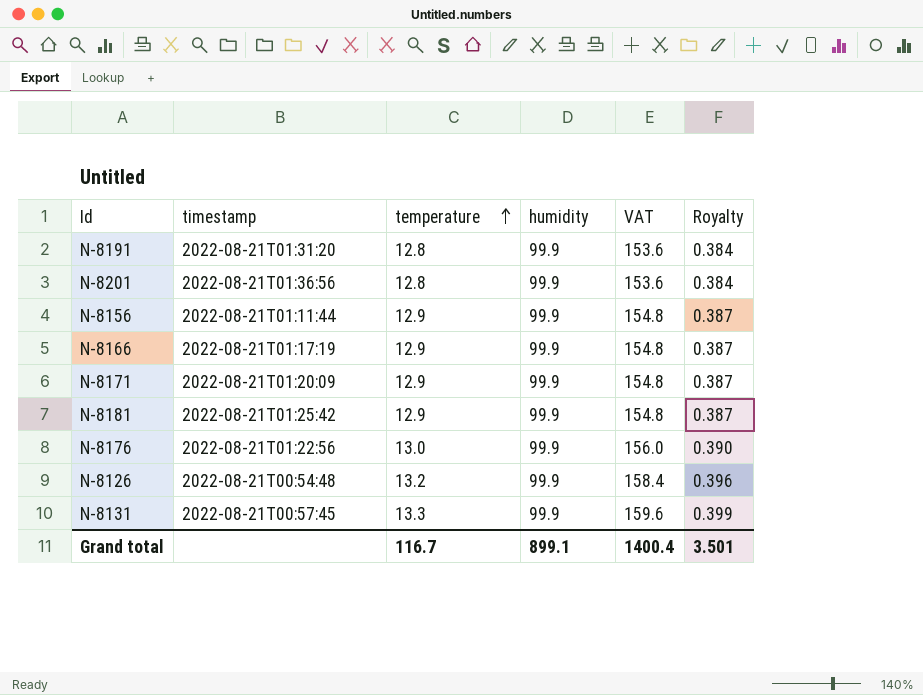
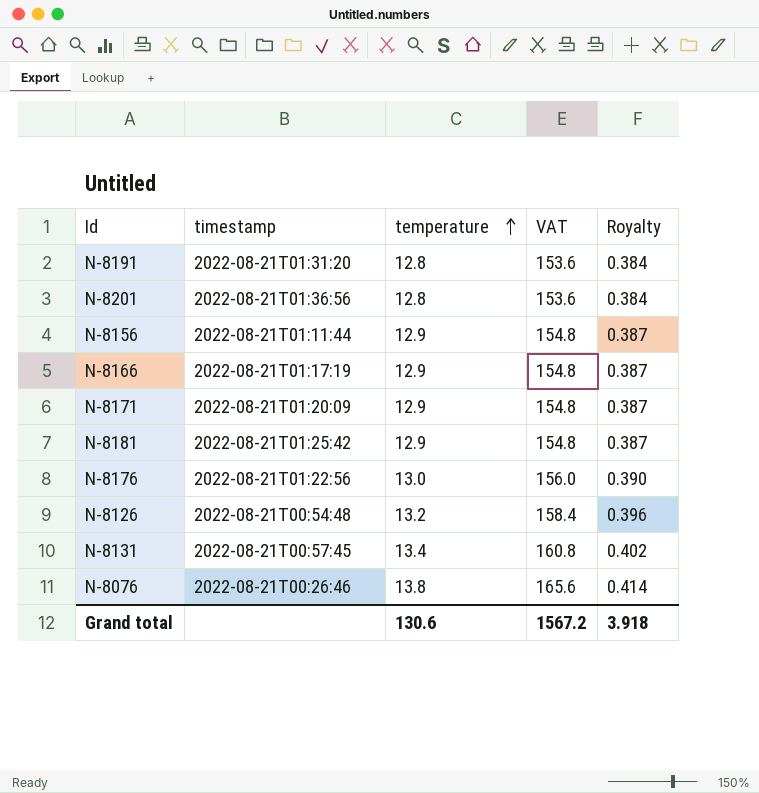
column humidity | position: 4 -> none
N-8131 | temperature: 13.3 -> 13.4
N-8131 | VAT: 159.6 -> 160.8
N-8131 | Royalty: 0.399 -> 0.402
row N-8076: none -> 2022-08-21T00:26:46 | 13.8 | 165.6 | 0.414
Grand total | temperature: 116.7 -> 130.6
Grand total | VAT: 1400.4 -> 1567.2
Grand total | Royalty: 3.501 -> 3.918

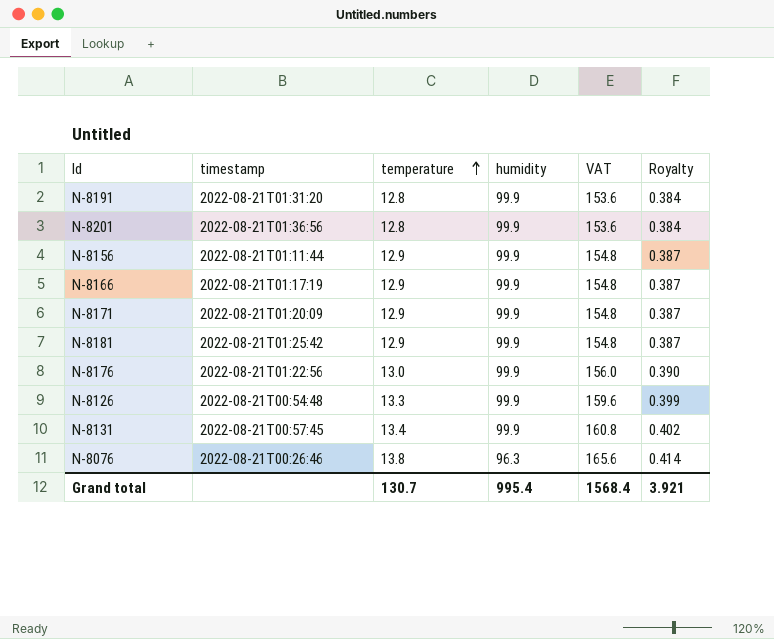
column humidity | position: none -> 4
N-8126 | temperature: 13.2 -> 13.3
N-8126 | VAT: 158.4 -> 159.6
N-8126 | Royalty: 0.396 -> 0.399
Grand total | temperature: 130.6 -> 130.7
Grand total | VAT: 1567.2 -> 1568.4
Grand total | Royalty: 3.918 -> 3.921

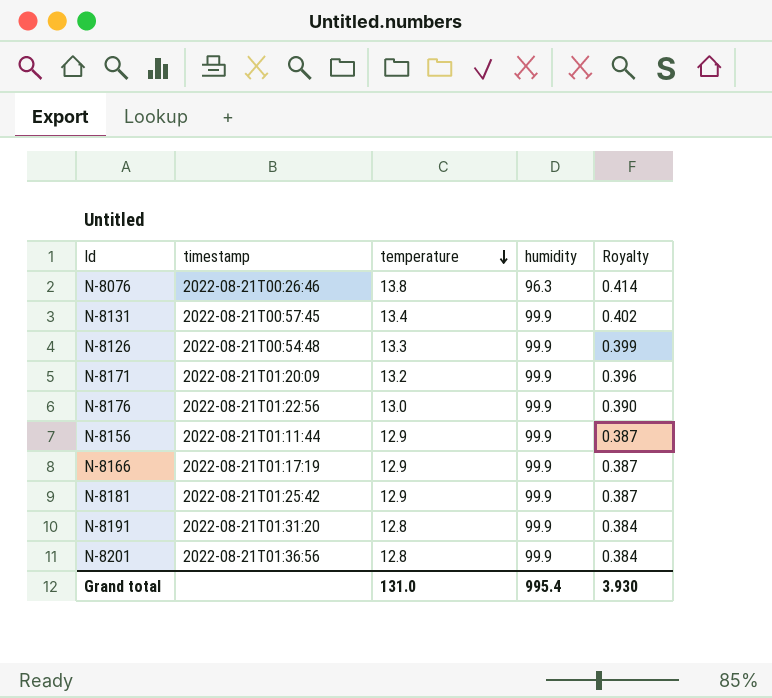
row order: temperature ascending -> temperature descending
column VAT | formula: [temperature] * 12 -> none
N-8171 | temperature: 12.9 -> 13.2
N-8171 | Royalty: 0.387 -> 0.396
Grand total | temperature: 130.7 -> 131.0
Grand total | Royalty: 3.921 -> 3.930

